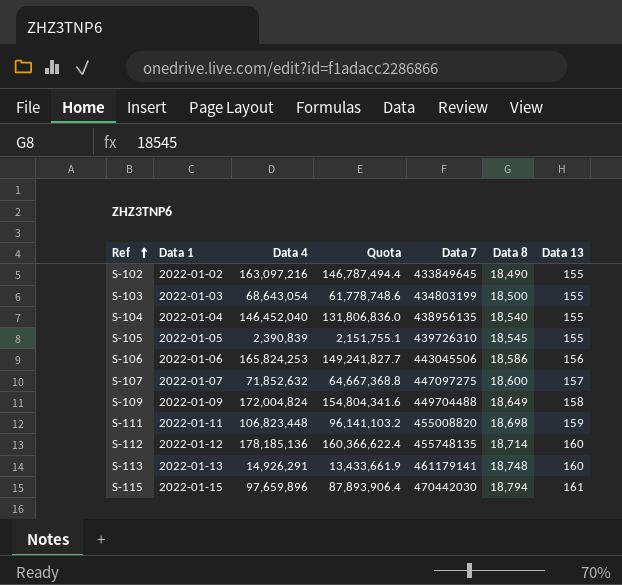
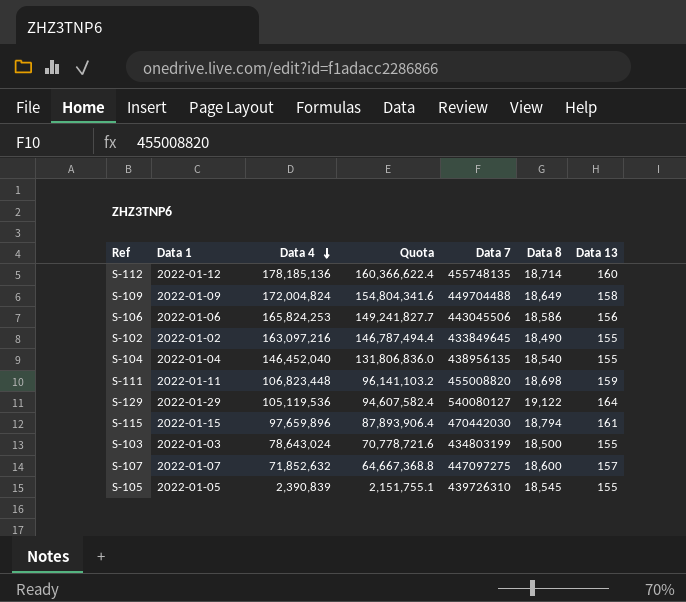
row order: Ref ascending -> Data 4 descending
row S-113: 2022-01-13 | 14,926,291 | 13,433,661.9 | 461179141 | 18,748 | 160 -> none
row S-129: none -> 2022-01-29 | 105,119,536 | 94,607,582.4 | 540080127 | 19,122 | 164
S-103 | Data 4: 68,643,054 -> 78,643,024
S-103 | Quota: 61,778,748.6 -> 70,778,721.6

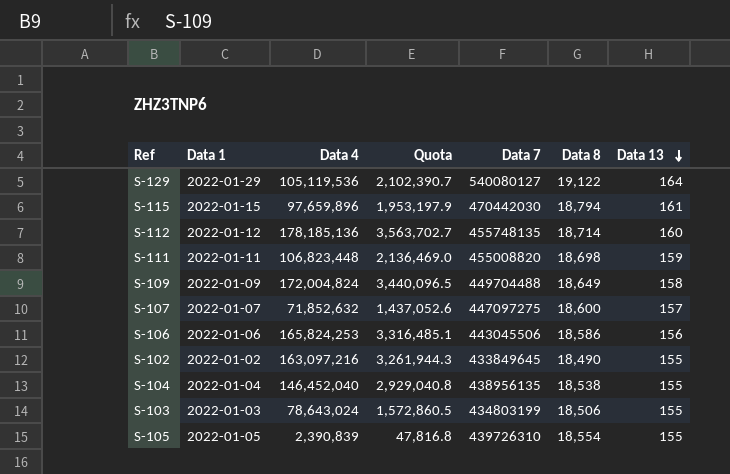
row order: Data 4 descending -> Data 13 descending
column Quota | formula: [Data 4] * 0.9 -> [Data 4] * 0.02
S-104 | Data 8: 18,540 -> 18,538
S-103 | Data 8: 18,500 -> 18,506
S-105 | Data 8: 18,545 -> 18,554

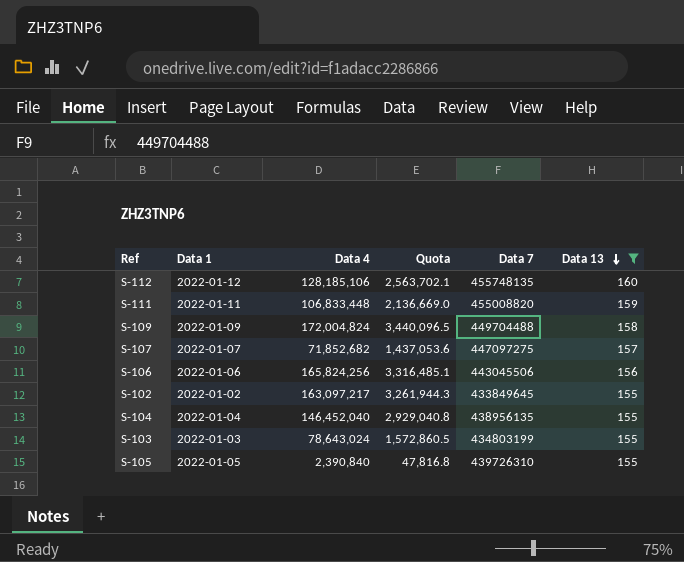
filter: none -> Data 13 <= 160
column Data 8 | position: 6 -> none
S-112 | Data 4: 178,185,136 -> 128,185,106
S-112 | Quota: 3,563,702.7 -> 2,563,702.1
S-111 | Data 4: 106,823,448 -> 106,833,448
S-111 | Quota: 2,136,469.0 -> 2,136,669.0
S-107 | Data 4: 71,852,632 -> 71,852,682
S-107 | Quota: 1,437,052.6 -> 1,437,053.6
S-106 | Data 4: 165,824,253 -> 165,824,256
S-102 | Data 4: 163,097,216 -> 163,097,217
S-105 | Data 4: 2,390,839 -> 2,390,840

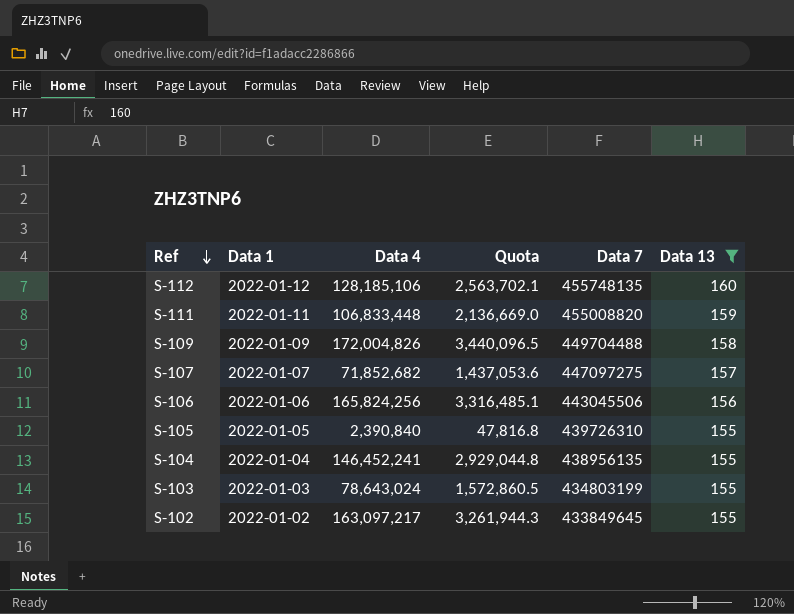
row order: Data 13 descending -> Ref descending
S-109 | Data 4: 172,004,824 -> 172,004,826
S-104 | Data 4: 146,452,040 -> 146,452,241
S-104 | Quota: 2,929,040.8 -> 2,929,044.8

